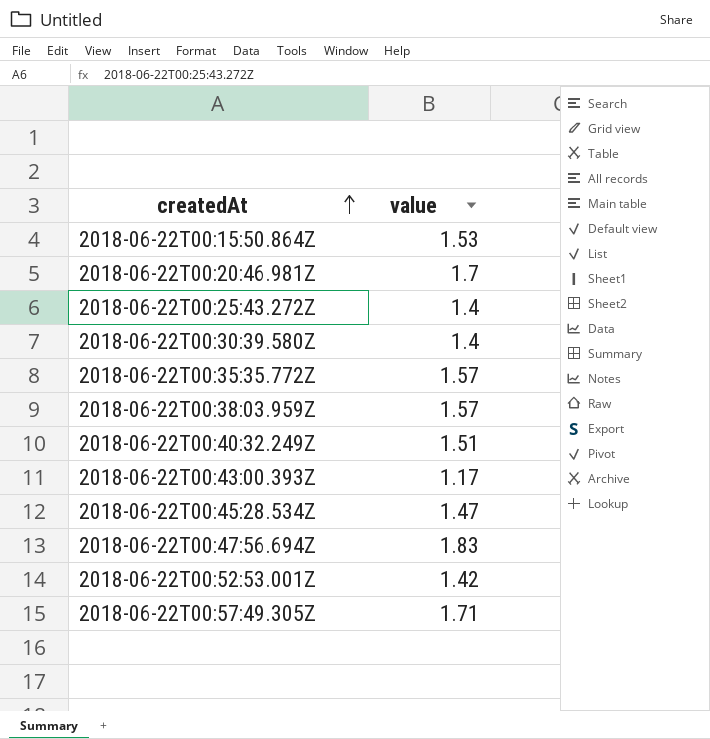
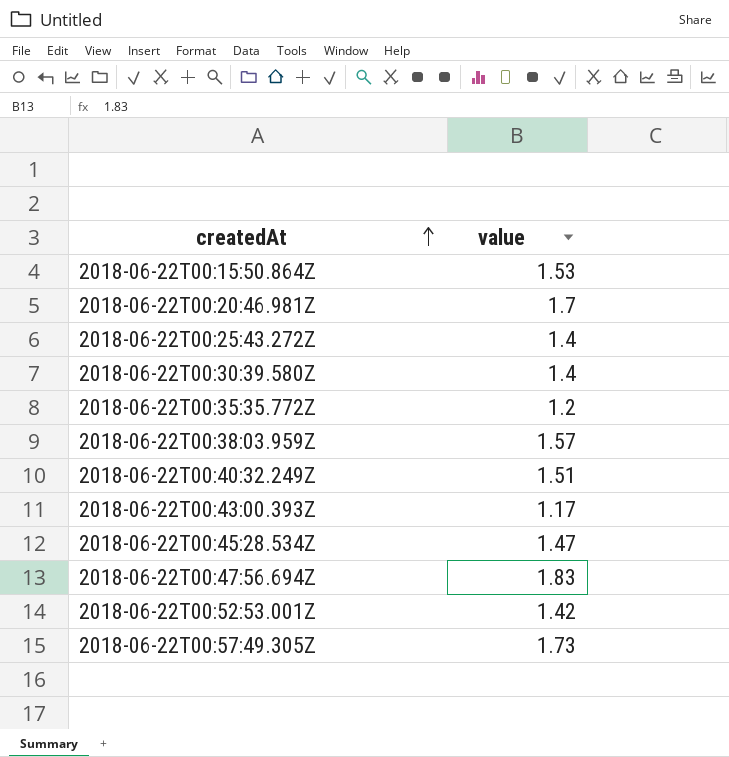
2018-06-22T00:35:35.772Z | value: 1.57 -> 1.2
2018-06-22T00:57:49.305Z | value: 1.71 -> 1.73

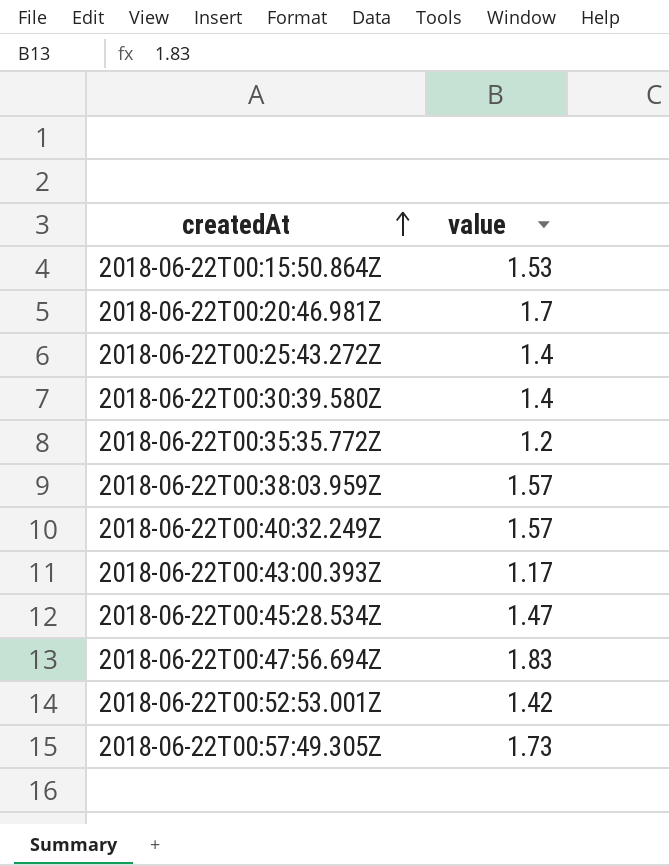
2018-06-22T00:40:32.249Z | value: 1.51 -> 1.57

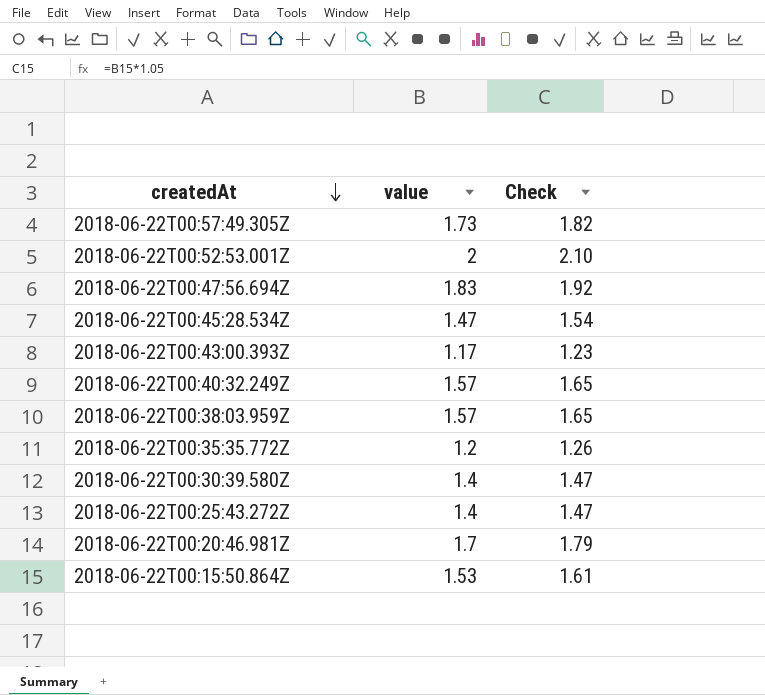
row order: createdAt ascending -> createdAt descending
column Check | formula: none -> [value] * 1.05
2018-06-22T00:52:53.001Z | value: 1.42 -> 2

